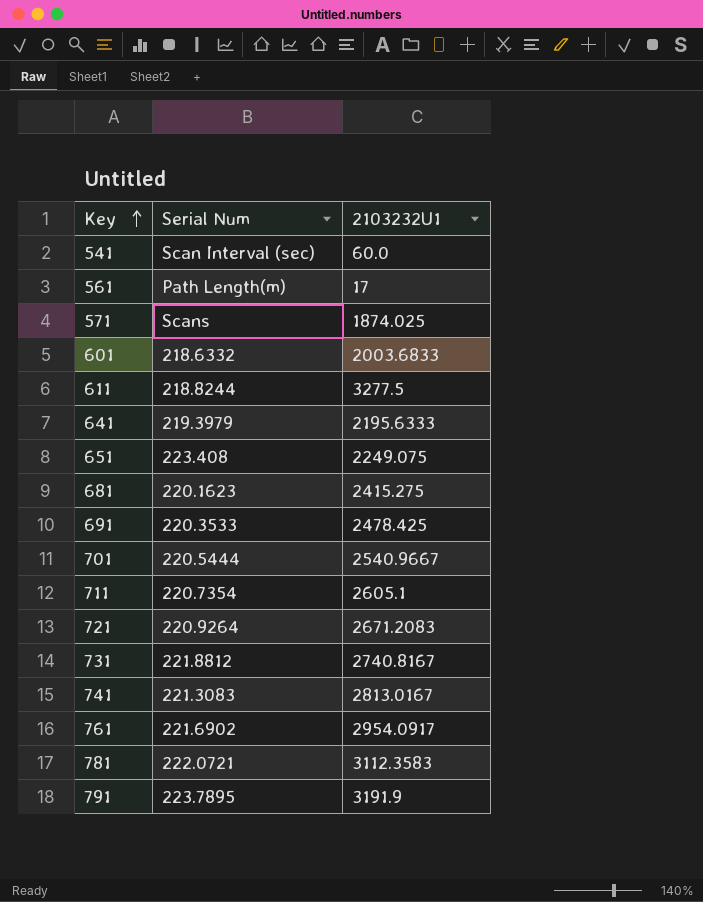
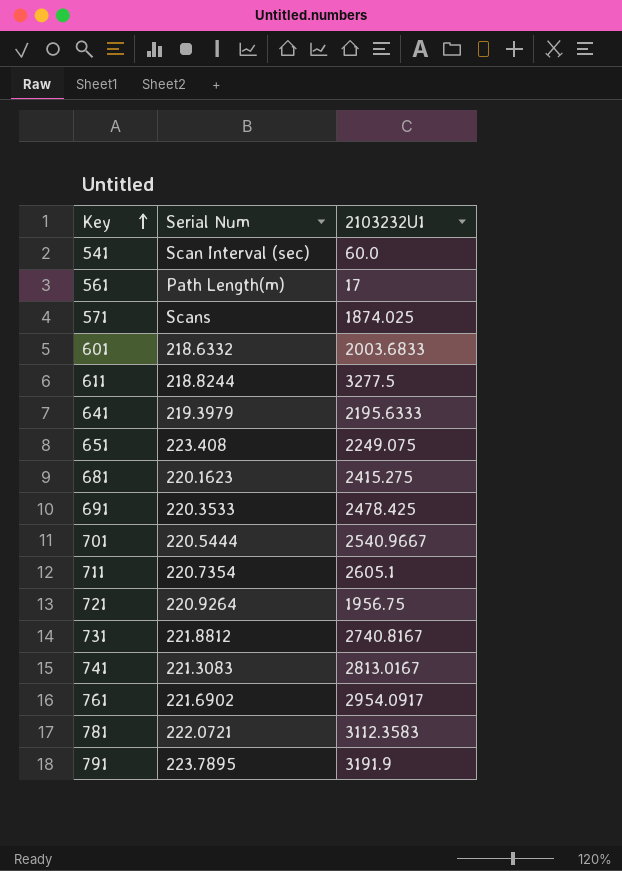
721 | 2103232U1: 2671.2083 -> 1956.75

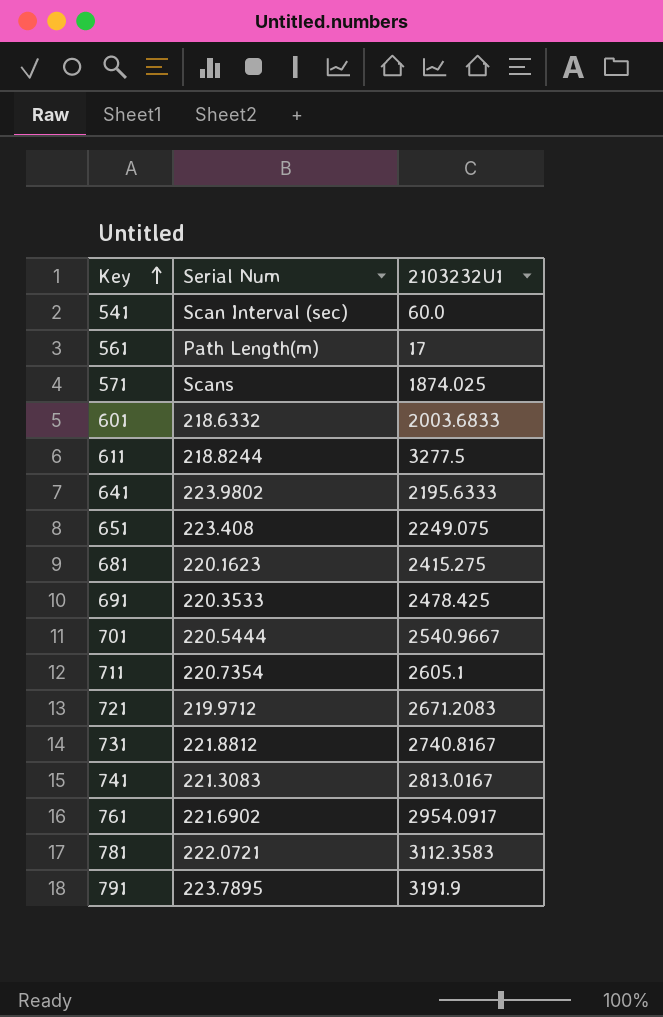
641 | Serial Num: 219.3979 -> 223.9802
721 | Serial Num: 220.9264 -> 219.9712
721 | 2103232U1: 1956.75 -> 2671.2083

